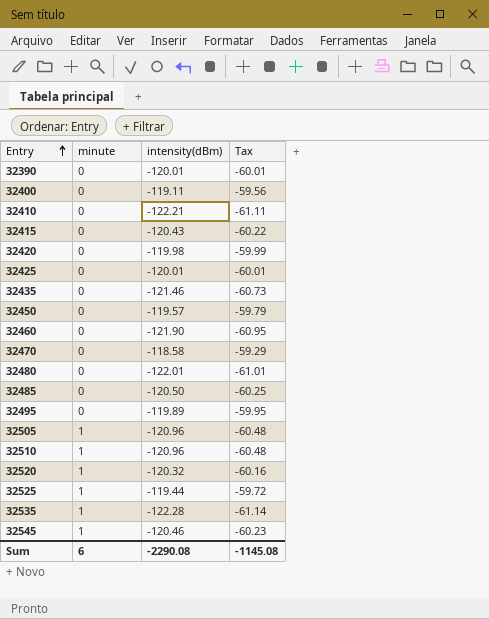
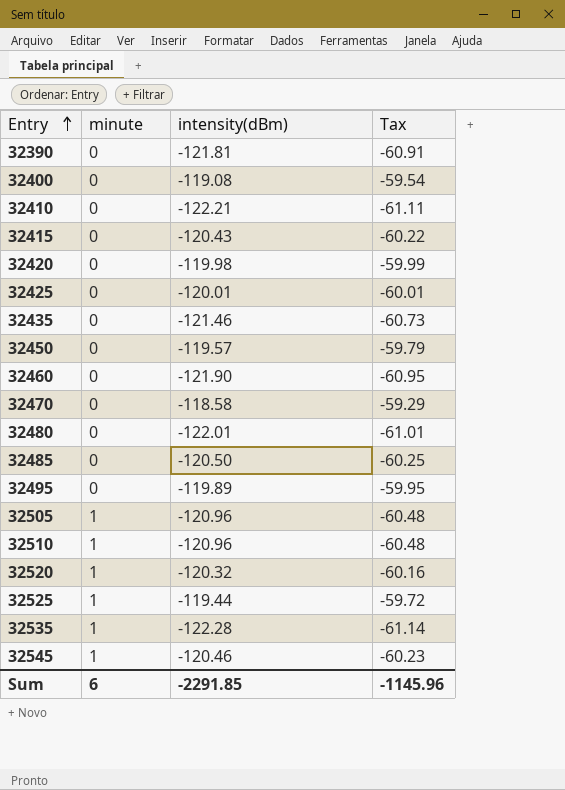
32390 | intensity(dBm): -120.01 -> -121.81
32390 | Tax: -60.01 -> -60.91
32400 | intensity(dBm): -119.11 -> -119.08
32400 | Tax: -59.56 -> -59.54
Sum | intensity(dBm): -2290.08 -> -2291.85
Sum | Tax: -1145.08 -> -1145.96

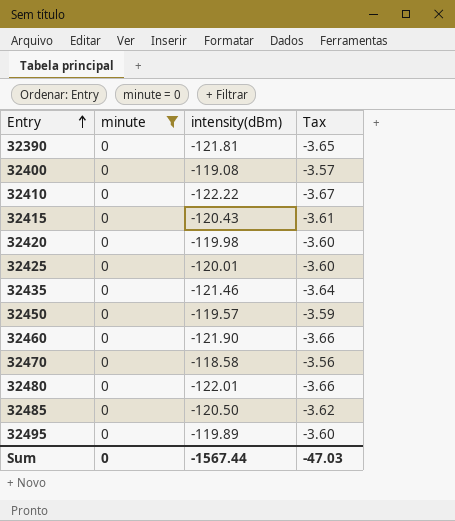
filter: none -> minute = 0
column Tax | formula: [intensity(dBm)] * 0.5 -> [intensity(dBm)] * 0.03
32410 | intensity(dBm): -122.21 -> -122.22
Sum | minute: 6 -> 0
Sum | intensity(dBm): -2291.85 -> -1567.44
Sum | Tax: -1145.96 -> -47.03

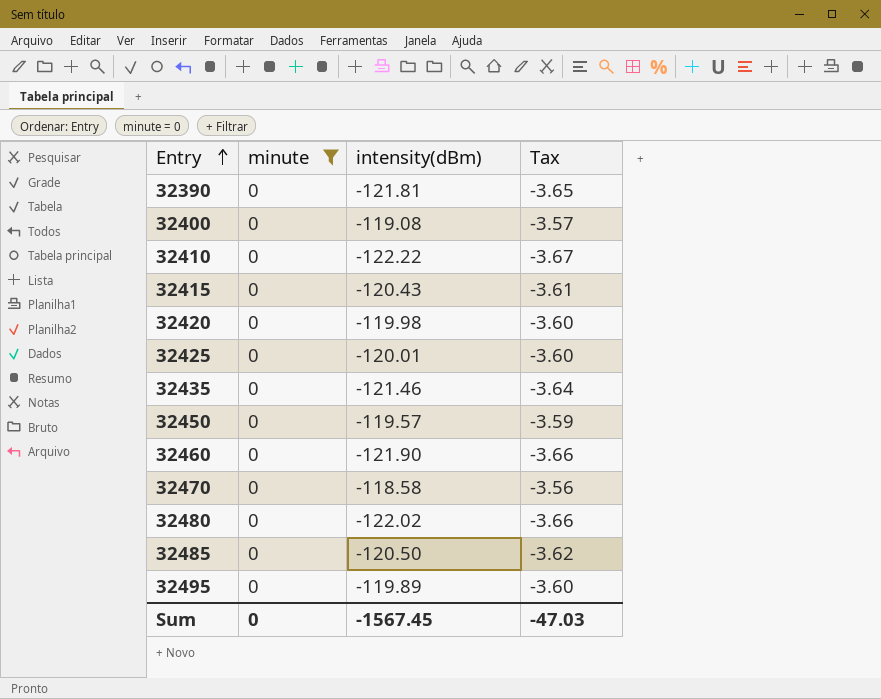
32480 | intensity(dBm): -122.01 -> -122.02
Sum | intensity(dBm): -1567.44 -> -1567.45

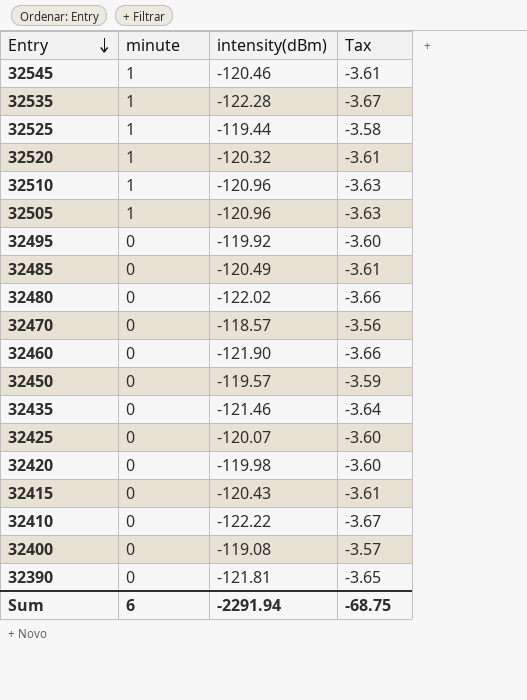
filter: minute = 0 -> none
row order: Entry ascending -> Entry descending
32495 | intensity(dBm): -119.89 -> -119.92
32485 | intensity(dBm): -120.50 -> -120.49
32485 | Tax: -3.62 -> -3.61
32470 | intensity(dBm): -118.58 -> -118.57
32425 | intensity(dBm): -120.01 -> -120.07
Sum | minute: 0 -> 6
Sum | intensity(dBm): -1567.45 -> -2291.94
Sum | Tax: -47.03 -> -68.75

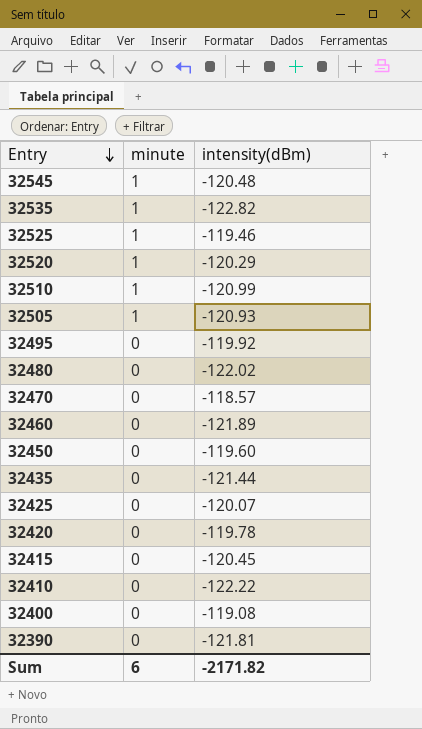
column Tax | formula: [intensity(dBm)] * 0.03 -> none
row 32485: 0 | -120.49 | -3.61 -> none
32545 | intensity(dBm): -120.46 -> -120.48
32535 | intensity(dBm): -122.28 -> -122.82
32525 | intensity(dBm): -119.44 -> -119.46
32520 | intensity(dBm): -120.32 -> -120.29
32510 | intensity(dBm): -120.96 -> -120.99
32505 | intensity(dBm): -120.96 -> -120.93
32460 | intensity(dBm): -121.90 -> -121.89
32450 | intensity(dBm): -119.57 -> -119.60
32435 | intensity(dBm): -121.46 -> -121.44
32420 | intensity(dBm): -119.98 -> -119.78
32415 | intensity(dBm): -120.43 -> -120.45
Sum | intensity(dBm): -2291.94 -> -2171.82

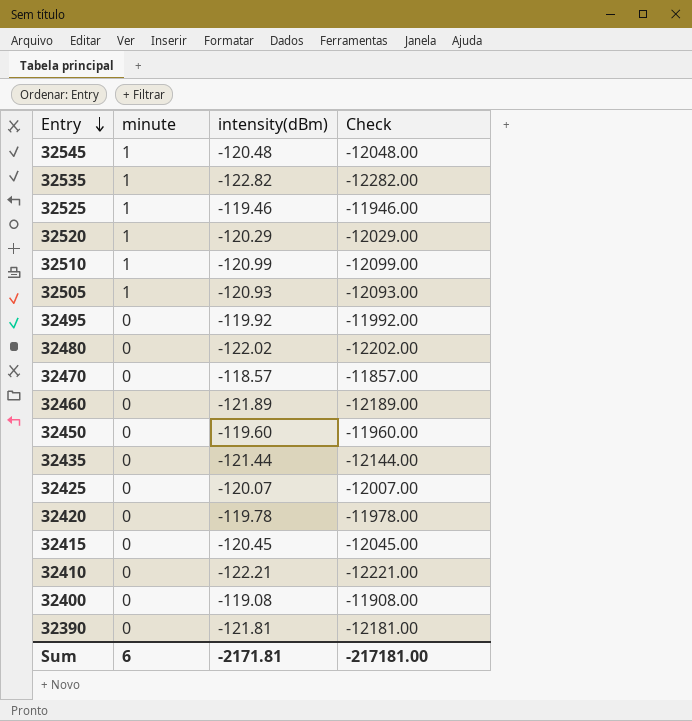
column Check | formula: none -> [intensity(dBm)] * 100
32410 | intensity(dBm): -122.22 -> -122.21
Sum | intensity(dBm): -2171.82 -> -2171.81

